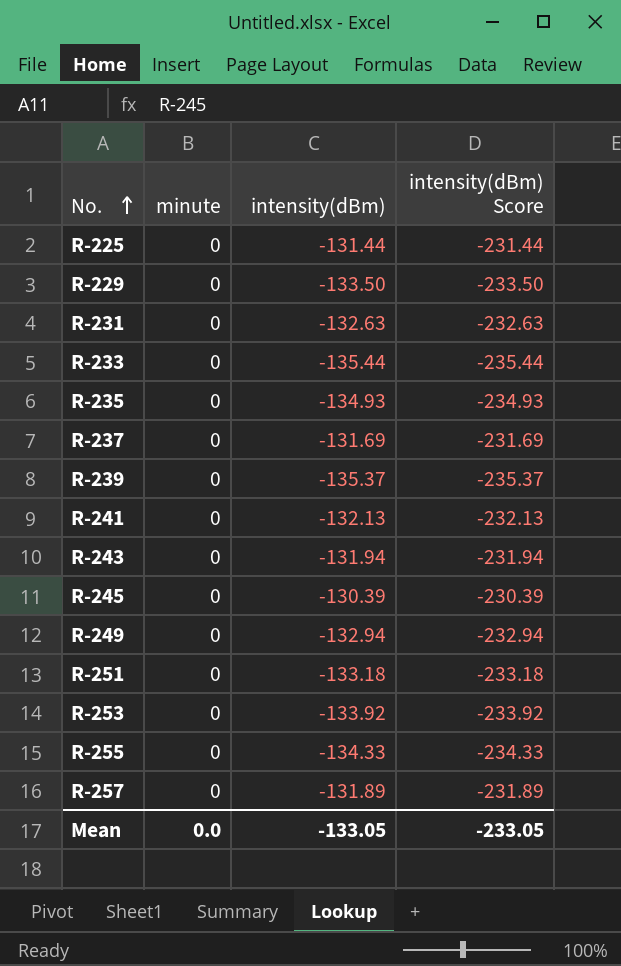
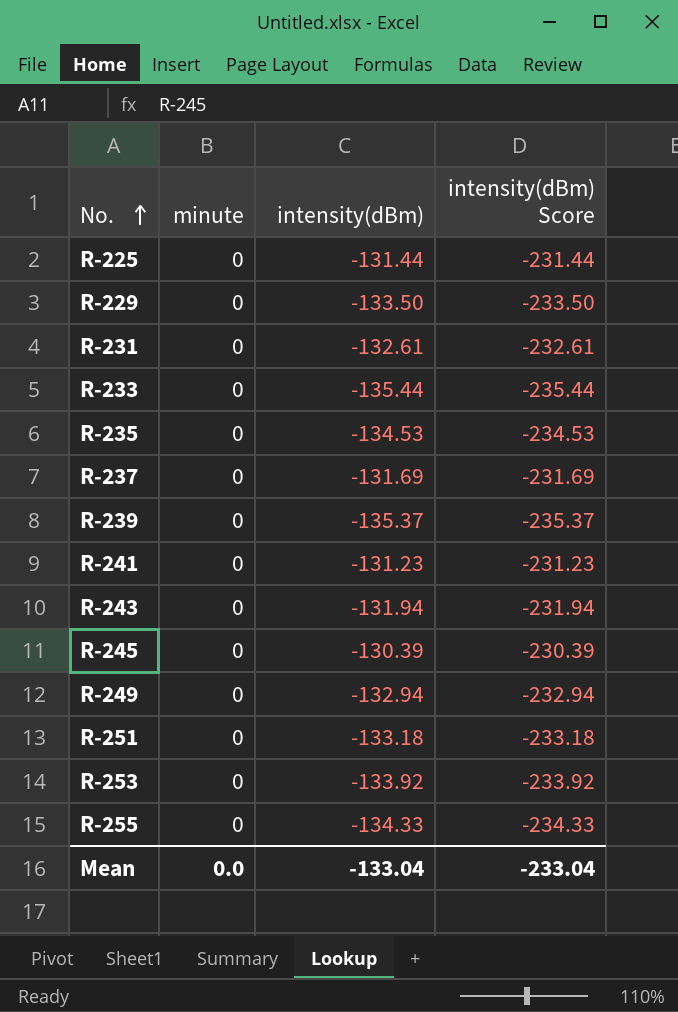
row R-257: 0 | -131.89 | -231.89 -> none
R-231 | intensity(dBm): -132.63 -> -132.61
R-231 | intensity(dBm) Score: -232.63 -> -232.61
R-235 | intensity(dBm): -134.93 -> -134.53
R-235 | intensity(dBm) Score: -234.93 -> -234.53
R-241 | intensity(dBm): -132.13 -> -131.23
R-241 | intensity(dBm) Score: -232.13 -> -231.23
Mean | intensity(dBm): -133.05 -> -133.04
Mean | intensity(dBm) Score: -233.05 -> -233.04

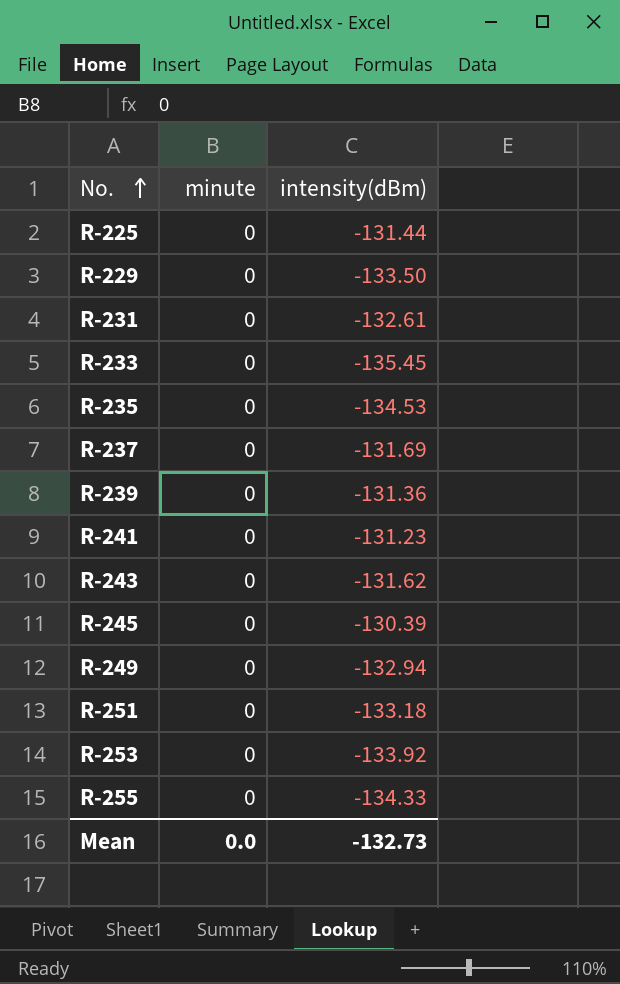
column intensity(dBm) Score | formula: [intensity(dBm)] - 100 -> none
R-233 | intensity(dBm): -135.44 -> -135.45
R-239 | intensity(dBm): -135.37 -> -131.36
R-243 | intensity(dBm): -131.94 -> -131.62
Mean | intensity(dBm): -133.04 -> -132.73

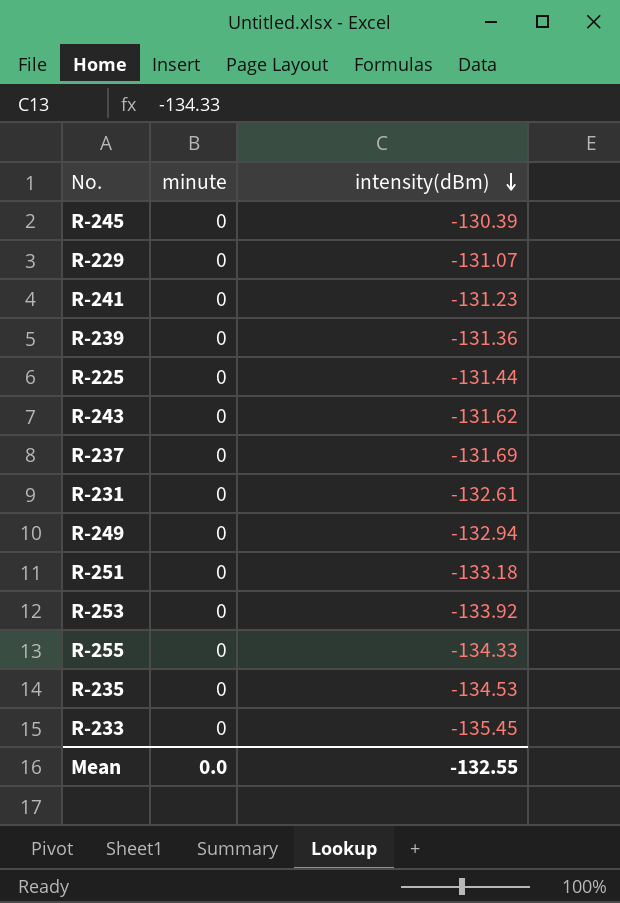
row order: No. ascending -> intensity(dBm) descending
R-229 | intensity(dBm): -133.50 -> -131.07
Mean | intensity(dBm): -132.73 -> -132.55

